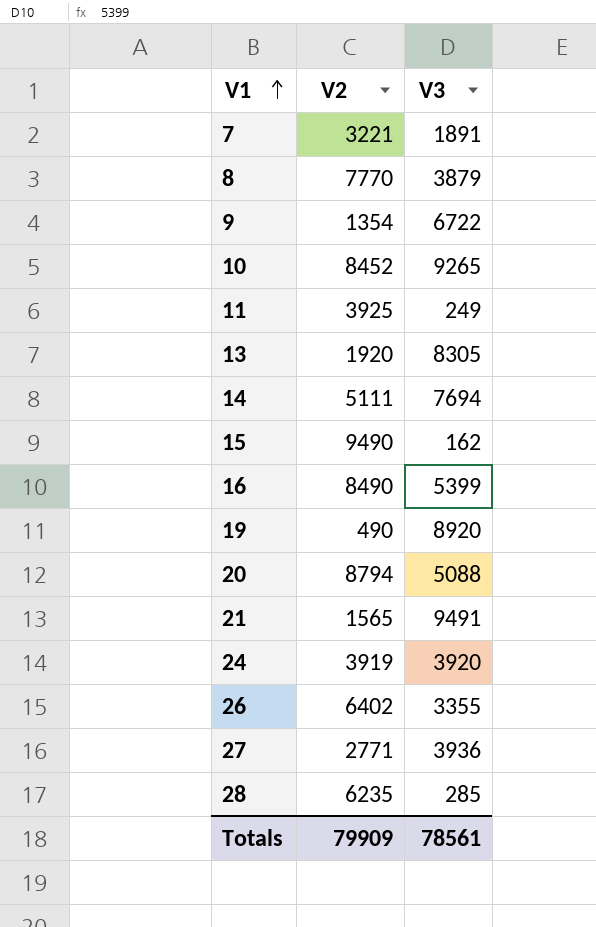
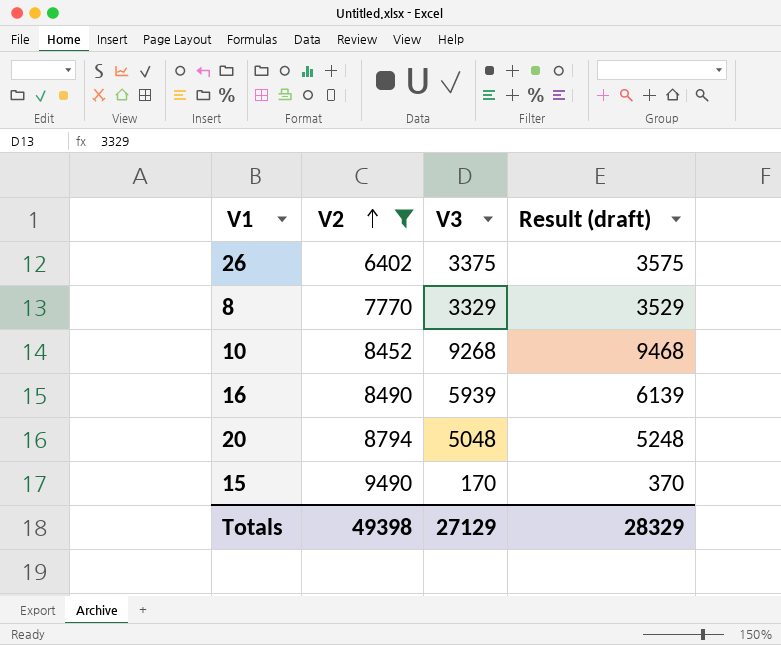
filter: none -> V2 >= 6402
row order: V1 ascending -> V2 ascending
column Result (draft) | formula: none -> [V3] + 200
26 | V3: 3355 -> 3375
8 | V3: 3879 -> 3329
10 | V3: 9265 -> 9268
16 | V3: 5399 -> 5939
20 | V3: 5088 -> 5048
15 | V3: 162 -> 170
Totals | V2: 79909 -> 49398
Totals | V3: 78561 -> 27129

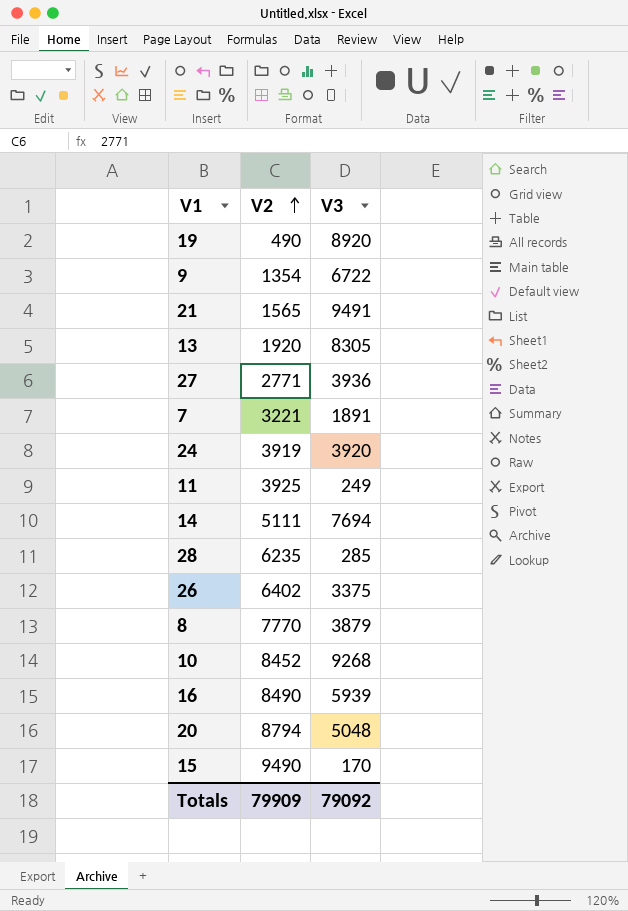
filter: V2 >= 6402 -> none
column Result (draft) | formula: [V3] + 200 -> none
8 | V3: 3329 -> 3879
Totals | V2: 49398 -> 79909
Totals | V3: 27129 -> 79092

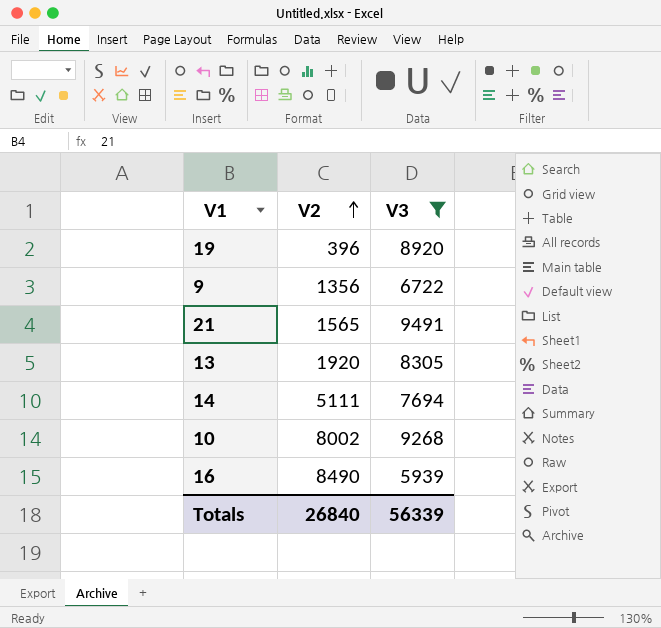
filter: none -> V3 >= 5939
19 | V2: 490 -> 396
9 | V2: 1354 -> 1356
10 | V2: 8452 -> 8002
Totals | V2: 79909 -> 26840
Totals | V3: 79092 -> 56339

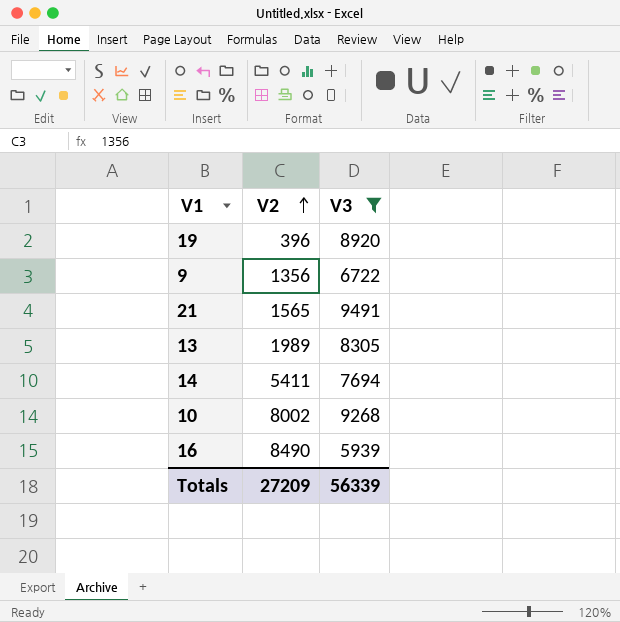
13 | V2: 1920 -> 1989
14 | V2: 5111 -> 5411
Totals | V2: 26840 -> 27209

